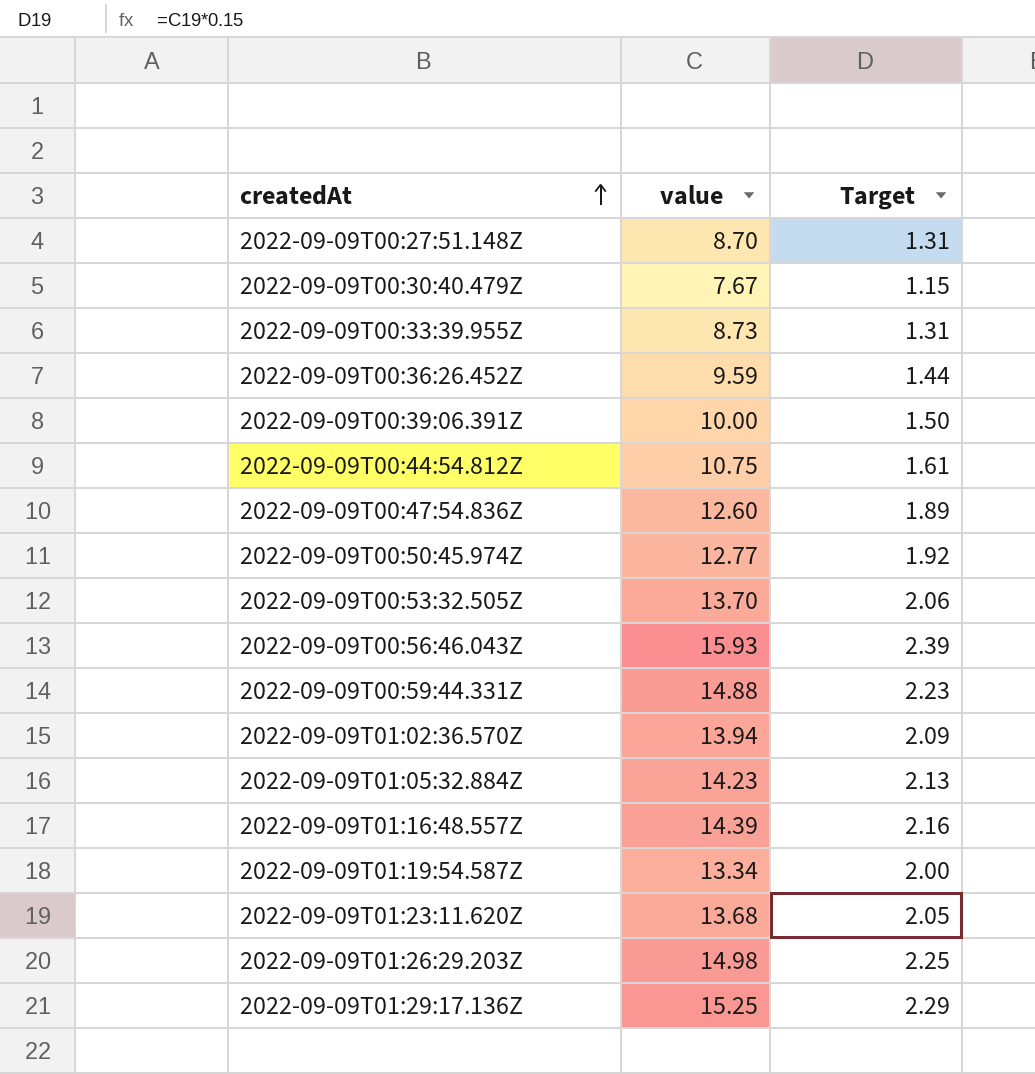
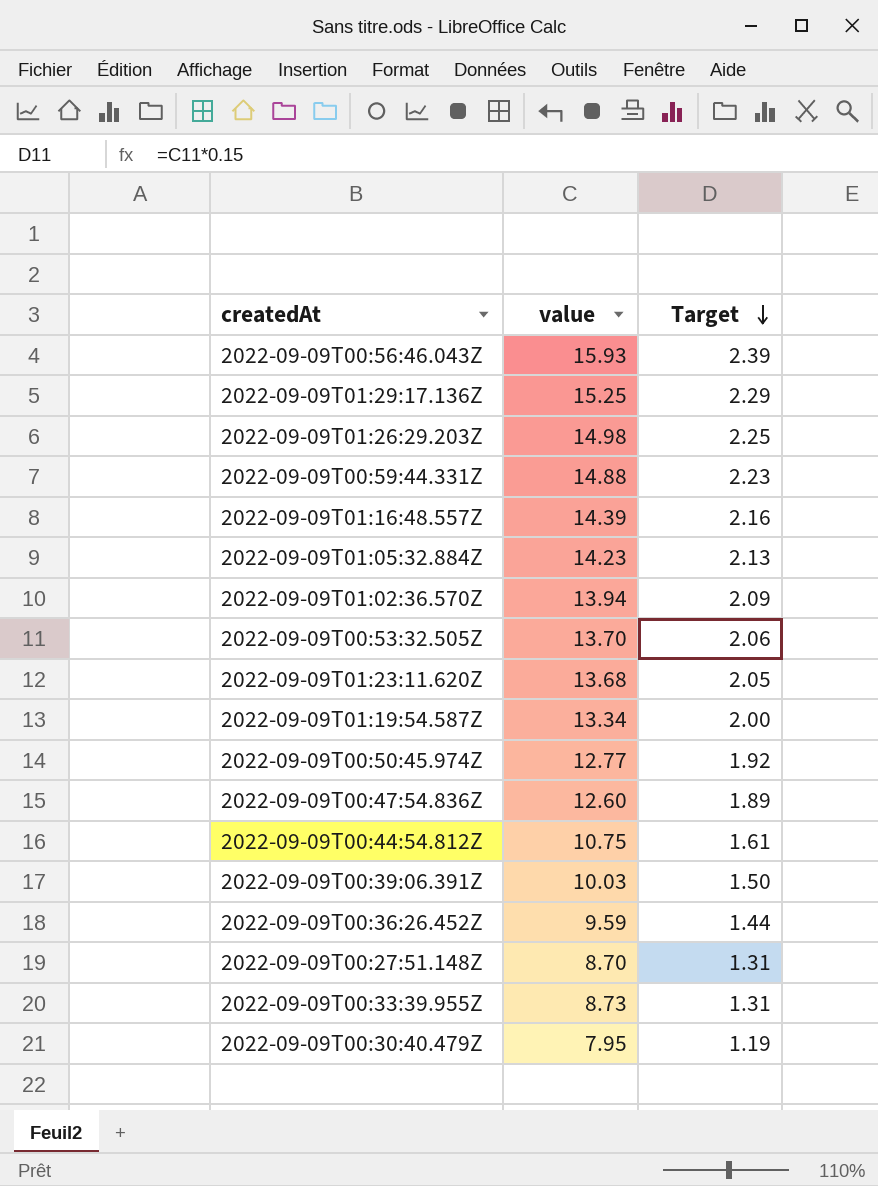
row order: createdAt ascending -> Target descending
2022-09-09T00:39:06.391Z | value: 10.00 -> 10.03
2022-09-09T00:30:40.479Z | value: 7.67 -> 7.95
2022-09-09T00:30:40.479Z | Target: 1.15 -> 1.19

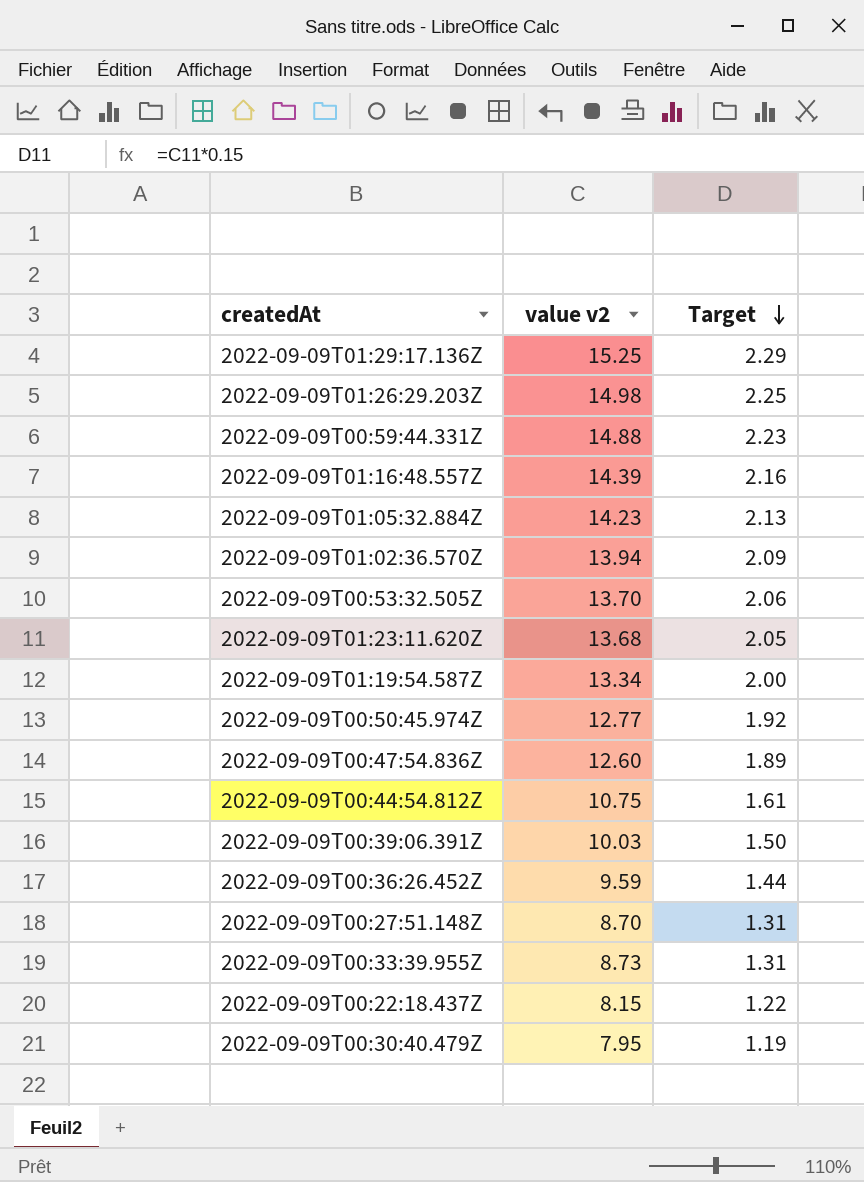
column name: value -> value v2
row 2022-09-09T00:56:46.043Z: 15.93 | 2.39 -> none
row 2022-09-09T00:22:18.437Z: none -> 8.15 | 1.22

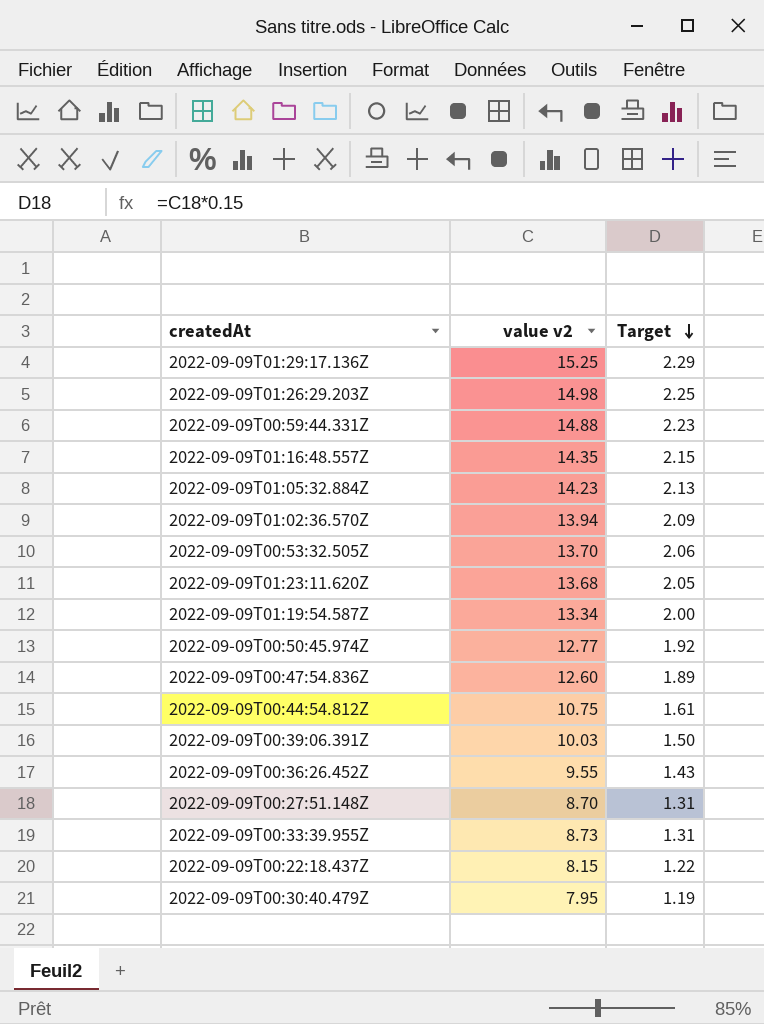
2022-09-09T01:16:48.557Z | value v2: 14.39 -> 14.35
2022-09-09T01:16:48.557Z | Target: 2.16 -> 2.15
2022-09-09T00:36:26.452Z | value v2: 9.59 -> 9.55
2022-09-09T00:36:26.452Z | Target: 1.44 -> 1.43

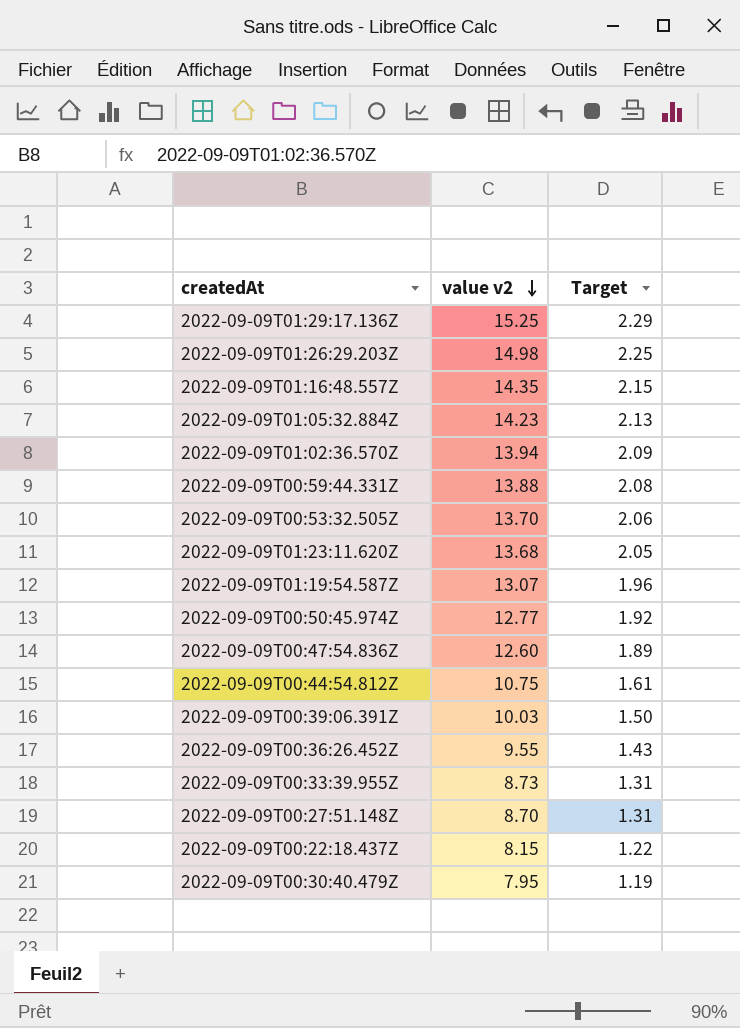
row order: Target descending -> value v2 descending
2022-09-09T00:59:44.331Z | value v2: 14.88 -> 13.88
2022-09-09T00:59:44.331Z | Target: 2.23 -> 2.08
2022-09-09T01:19:54.587Z | value v2: 13.34 -> 13.07
2022-09-09T01:19:54.587Z | Target: 2.00 -> 1.96

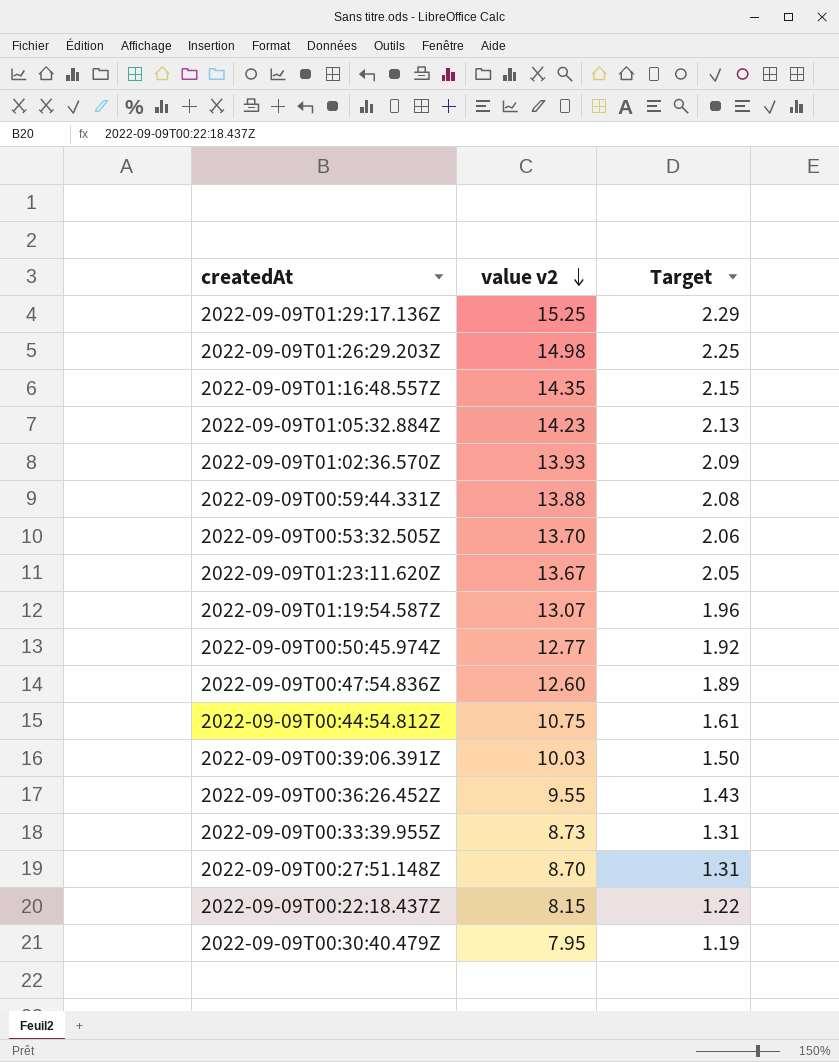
2022-09-09T01:02:36.570Z | value v2: 13.94 -> 13.93
2022-09-09T01:23:11.620Z | value v2: 13.68 -> 13.67

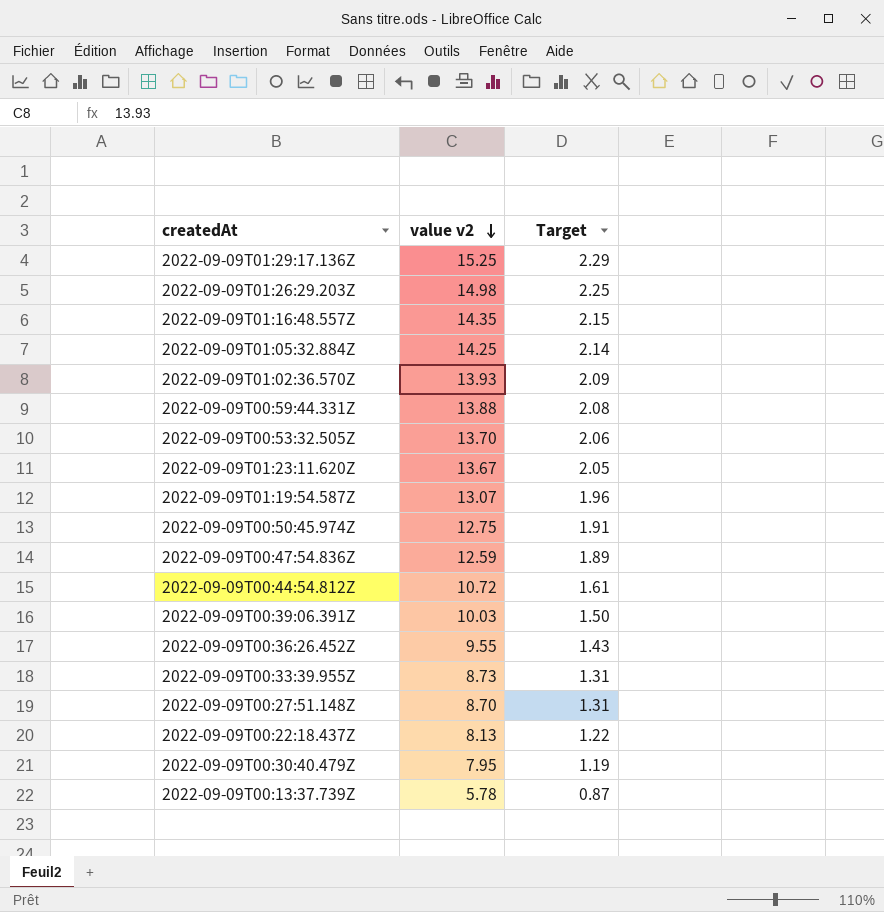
2022-09-09T01:05:32.884Z | value v2: 14.23 -> 14.25
2022-09-09T01:05:32.884Z | Target: 2.13 -> 2.14
2022-09-09T00:50:45.974Z | value v2: 12.77 -> 12.75
2022-09-09T00:50:45.974Z | Target: 1.92 -> 1.91
2022-09-09T00:47:54.836Z | value v2: 12.60 -> 12.59
2022-09-09T00:44:54.812Z | value v2: 10.75 -> 10.72
2022-09-09T00:22:18.437Z | value v2: 8.15 -> 8.13
row 2022-09-09T00:13:37.739Z: none -> 5.78 | 0.87

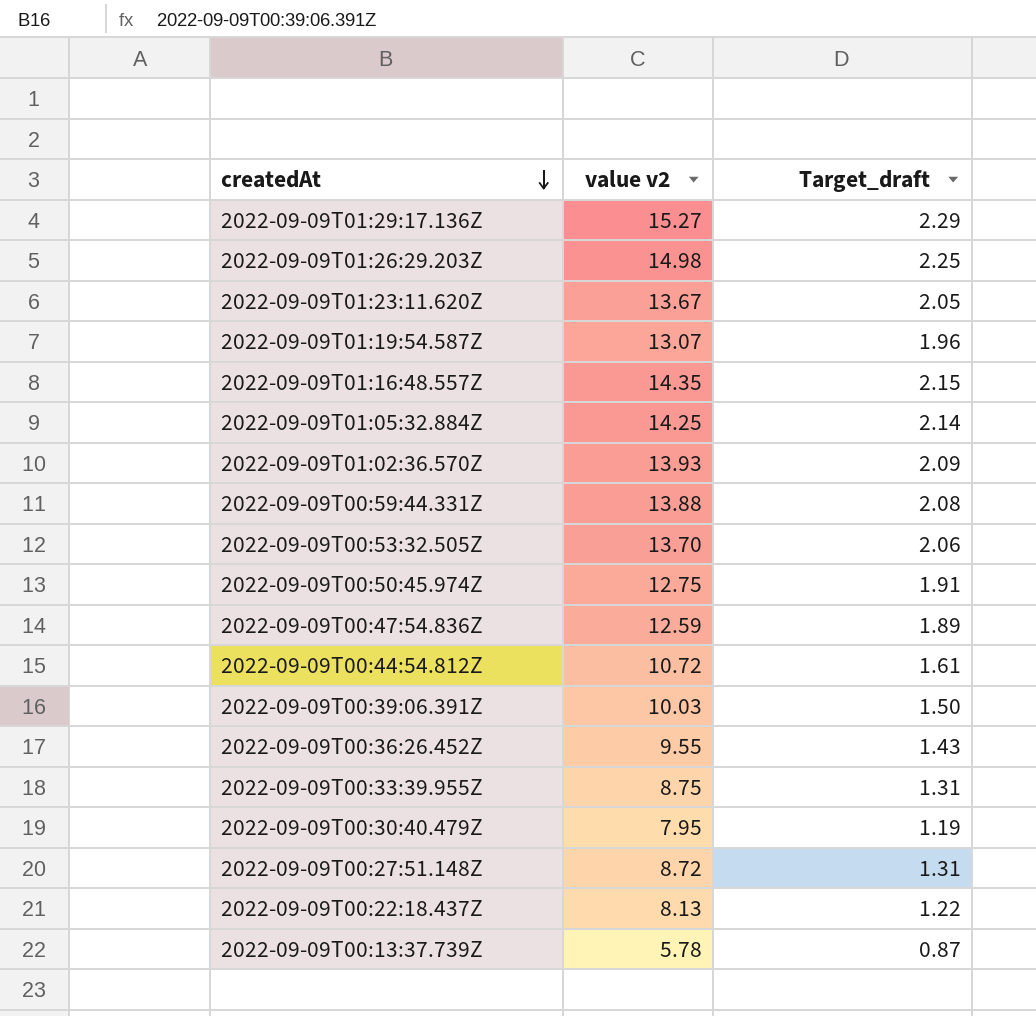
row order: value v2 descending -> createdAt descending
column name: Target -> Target_draft
2022-09-09T01:29:17.136Z | value v2: 15.25 -> 15.27
2022-09-09T00:33:39.955Z | value v2: 8.73 -> 8.75
2022-09-09T00:27:51.148Z | value v2: 8.70 -> 8.72

